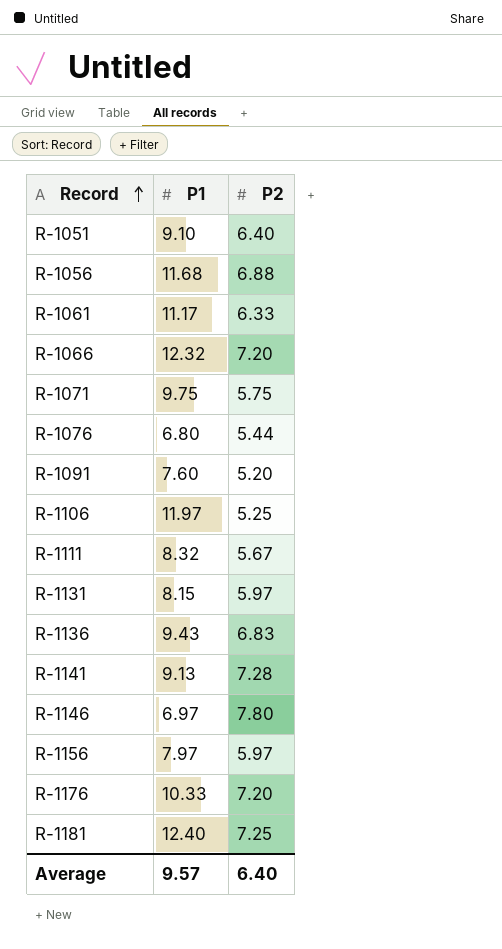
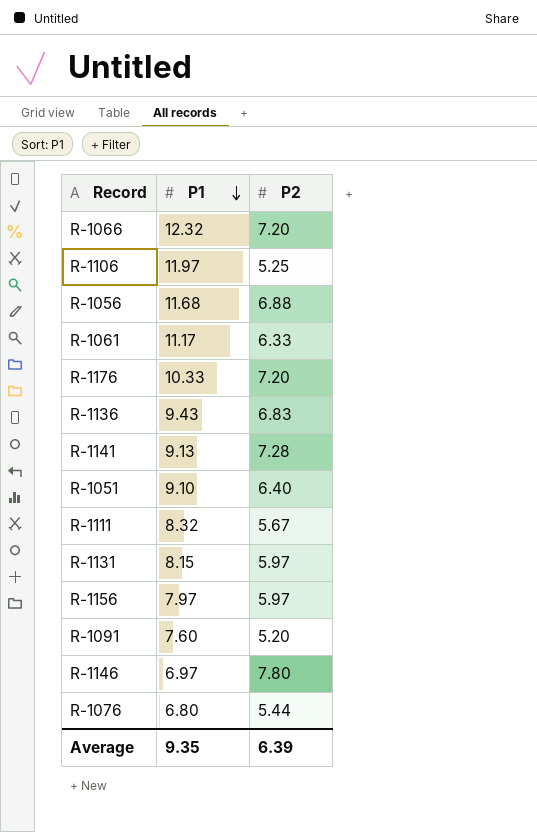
row order: Record ascending -> P1 descending
row R-1071: 9.75 | 5.75 -> none
row R-1181: 12.40 | 7.25 -> none
Average | P1: 9.57 -> 9.35
Average | P2: 6.40 -> 6.39

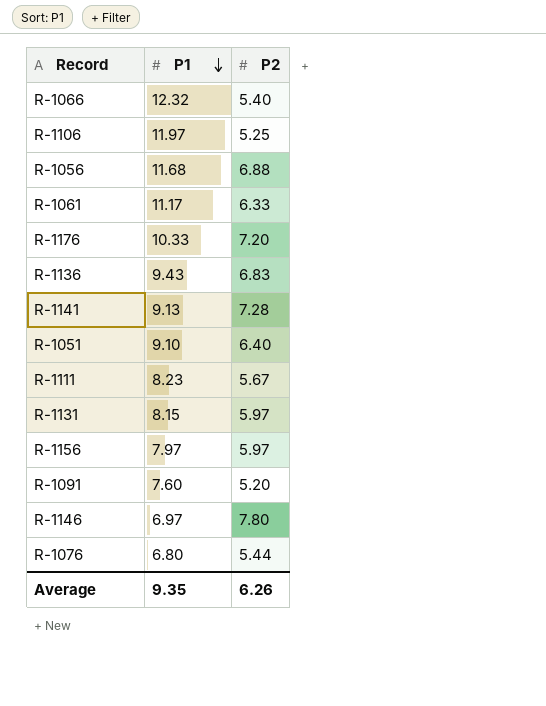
R-1066 | P2: 7.20 -> 5.40
R-1111 | P1: 8.32 -> 8.23
Average | P2: 6.39 -> 6.26

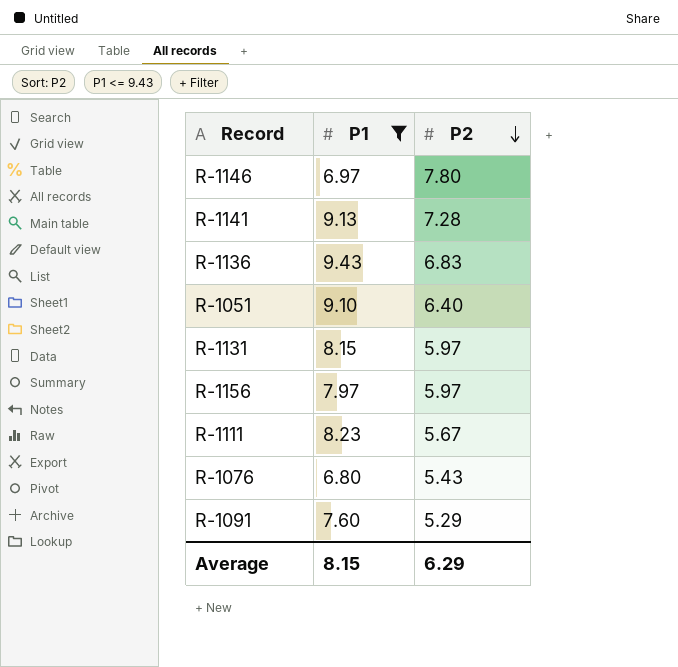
filter: none -> P1 <= 9.43
row order: P1 descending -> P2 descending
R-1076 | P2: 5.44 -> 5.43
R-1091 | P2: 5.20 -> 5.29
Average | P1: 9.35 -> 8.15
Average | P2: 6.26 -> 6.29

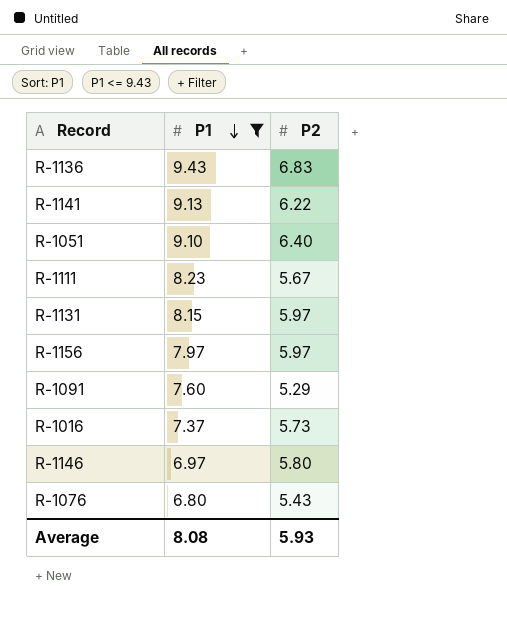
row order: P2 descending -> P1 descending
R-1141 | P2: 7.28 -> 6.22
row R-1016: none -> 7.37 | 5.73
R-1146 | P2: 7.80 -> 5.80
Average | P1: 8.15 -> 8.08
Average | P2: 6.29 -> 5.93

